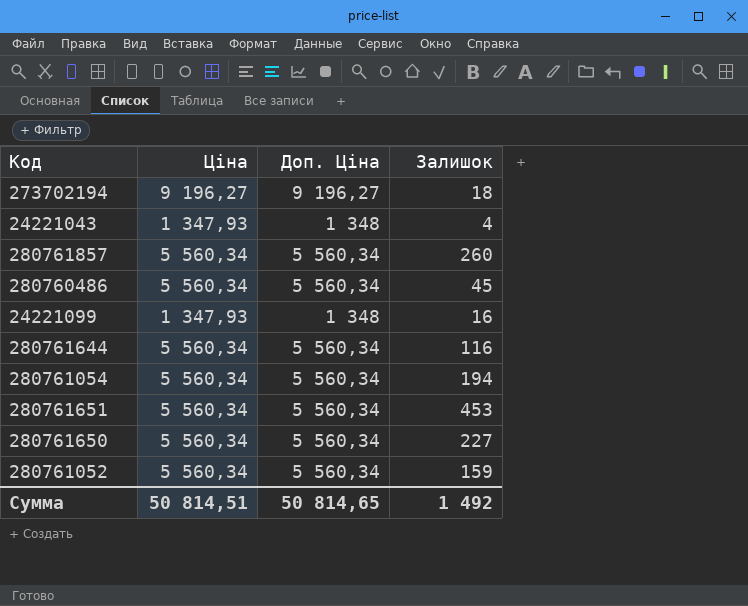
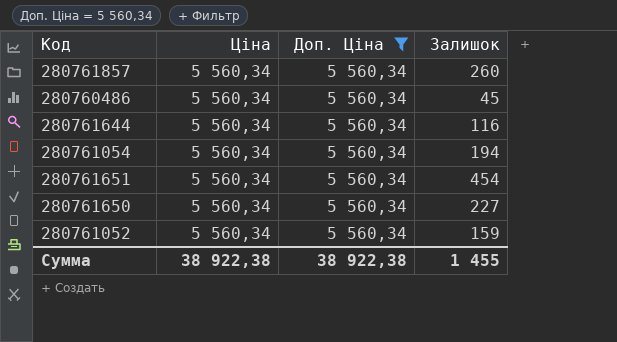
filter: none -> Доп. Ціна = 5 560,34
280761651 | Залишок: 453 -> 454
Сумма | Ціна: 50 814,51 -> 38 922,38
Сумма | Доп. Ціна: 50 814,65 -> 38 922,38
Сумма | Залишок: 1 492 -> 1 455

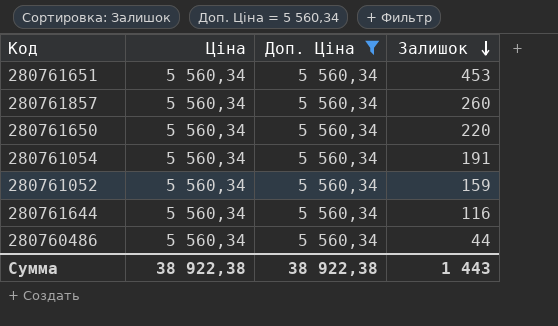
row order: none -> Залишок descending
280761651 | Залишок: 454 -> 453
280761650 | Залишок: 227 -> 220
280761054 | Залишок: 194 -> 191
280760486 | Залишок: 45 -> 44
Сумма | Залишок: 1 455 -> 1 443

